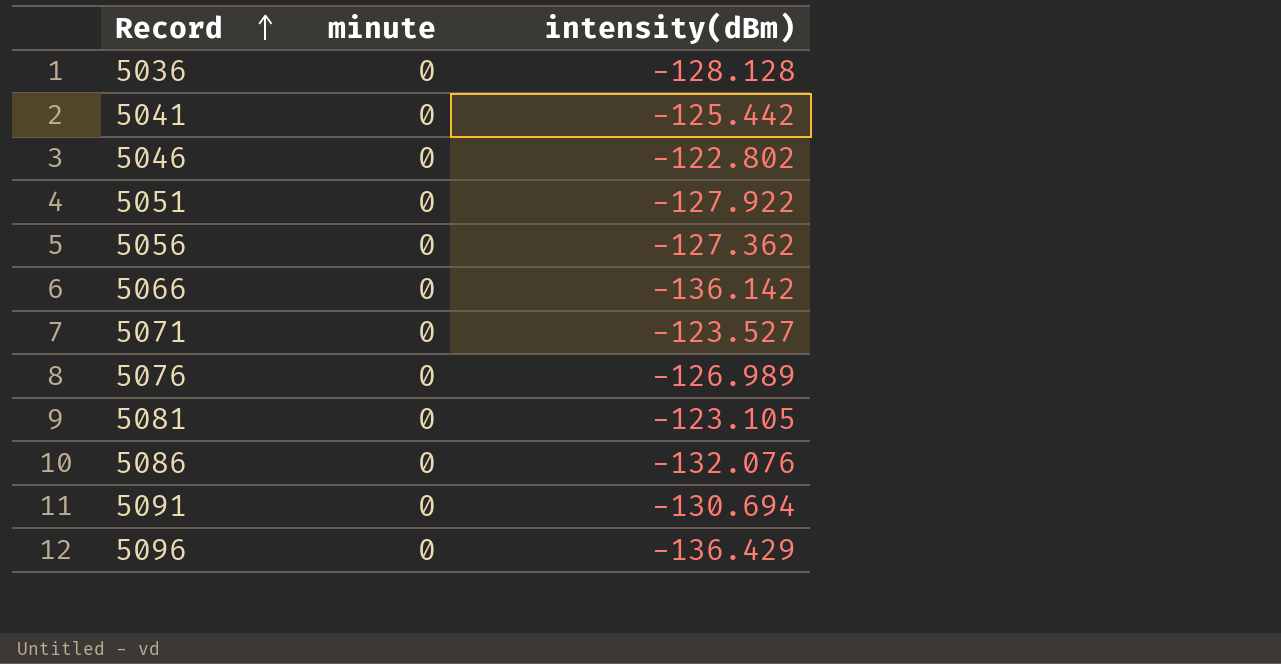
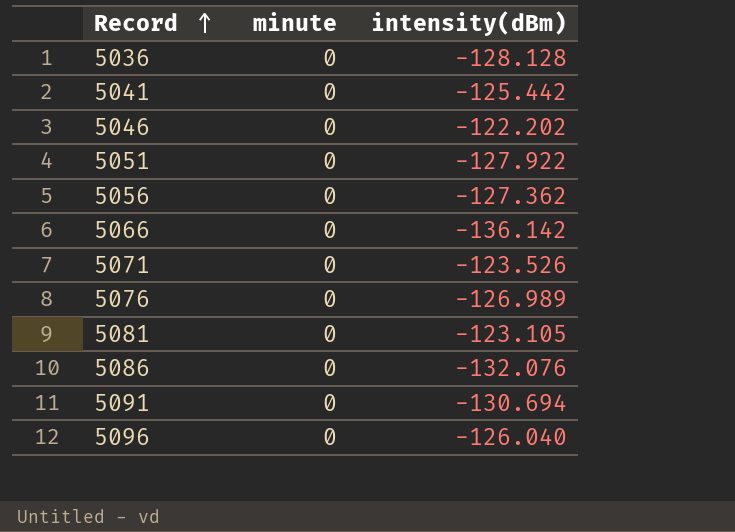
5046 | intensity(dBm): -122.802 -> -122.202
5071 | intensity(dBm): -123.527 -> -123.526
5096 | intensity(dBm): -136.429 -> -126.040

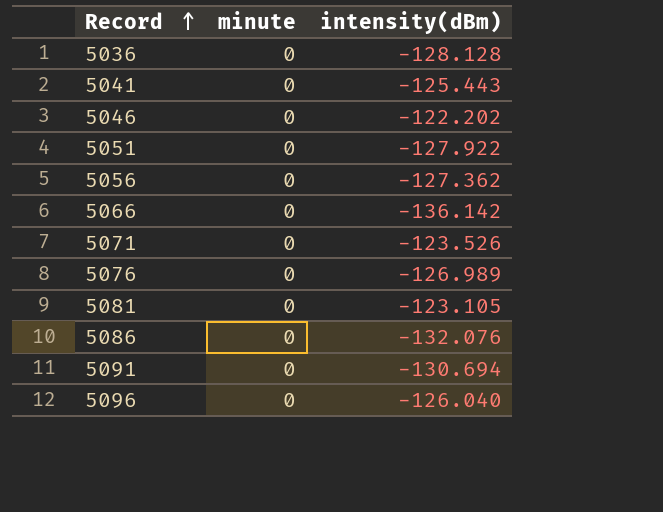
5041 | intensity(dBm): -125.442 -> -125.443

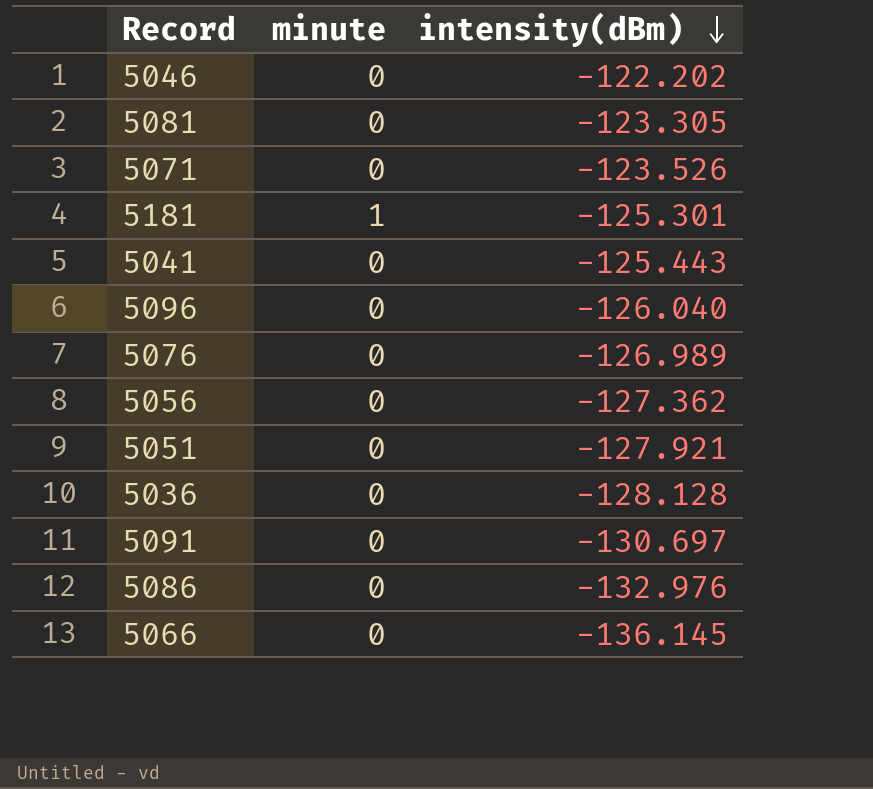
row order: Record ascending -> intensity(dBm) descending
5081 | intensity(dBm): -123.105 -> -123.305
row 5181: none -> 1 | -125.301
5051 | intensity(dBm): -127.922 -> -127.921
5091 | intensity(dBm): -130.694 -> -130.697
5086 | intensity(dBm): -132.076 -> -132.976
5066 | intensity(dBm): -136.142 -> -136.145

